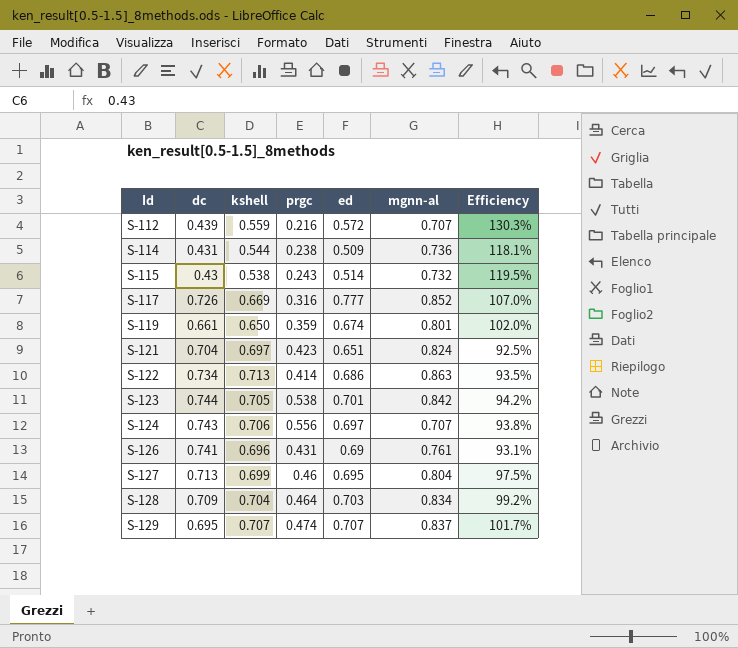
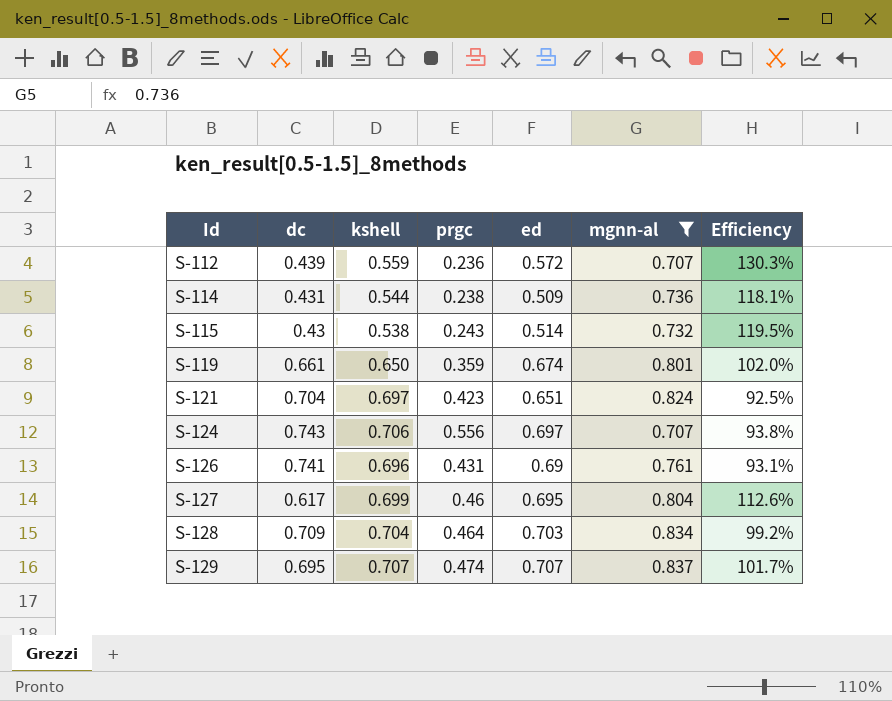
filter: none -> mgnn-al <= 0.837
S-112 | prgc: 0.216 -> 0.236
S-127 | dc: 0.713 -> 0.617
S-127 | Efficiency: 97.5% -> 112.6%

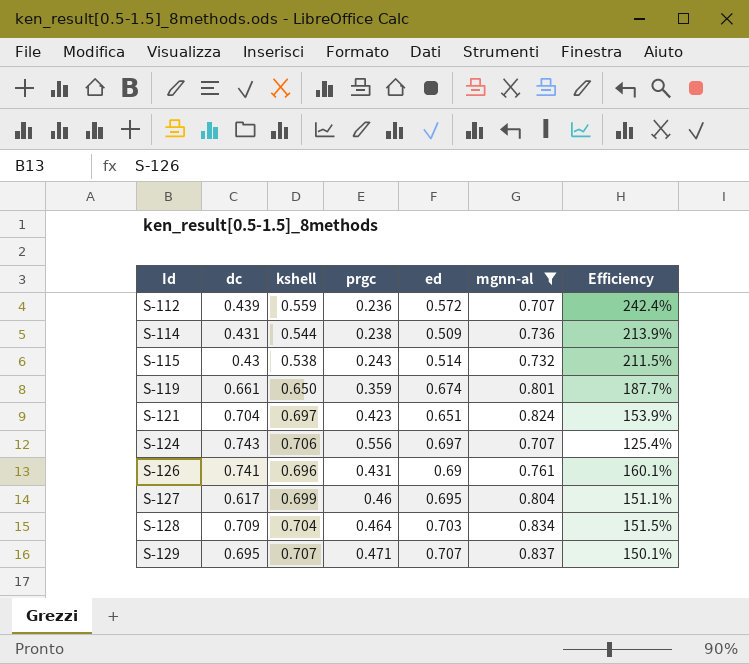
column Efficiency | formula: [ed] / [dc] -> [ed] / [prgc]
S-129 | prgc: 0.474 -> 0.471

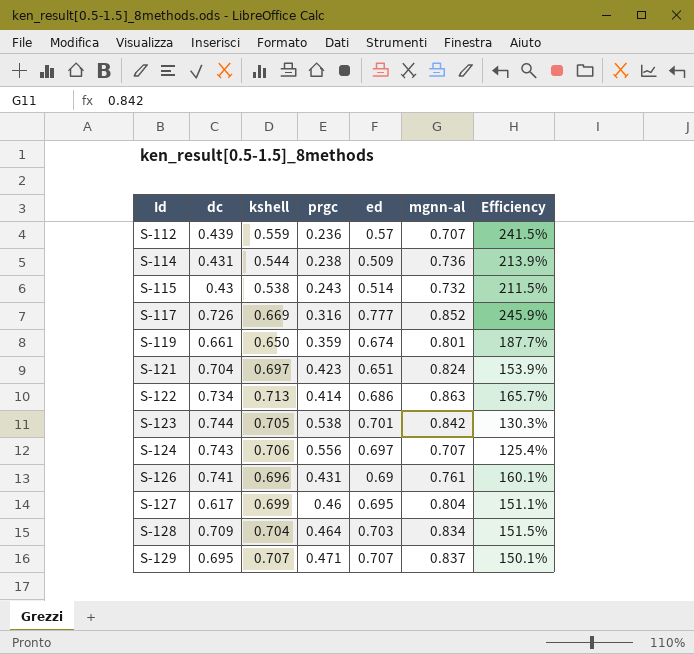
filter: mgnn-al <= 0.837 -> none
S-112 | ed: 0.572 -> 0.57
S-112 | Efficiency: 242.4% -> 241.5%

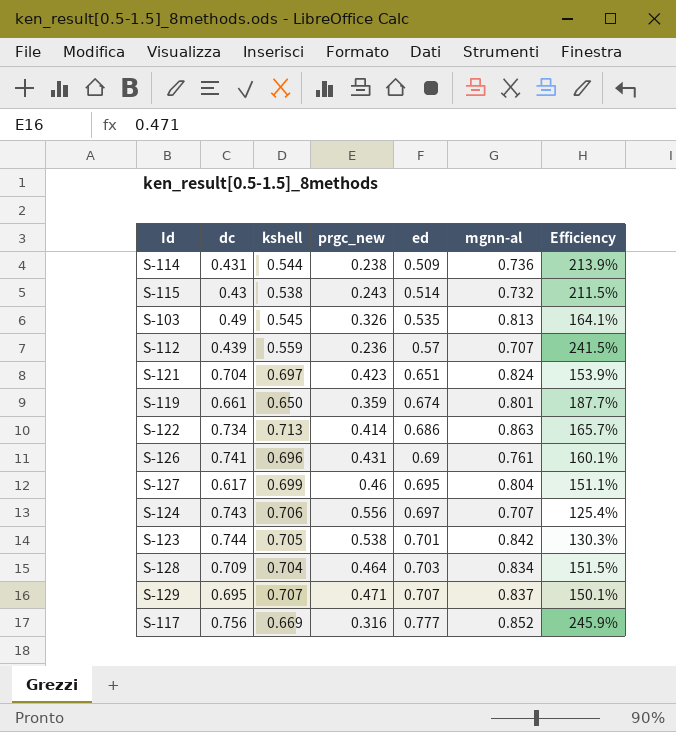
row order: Id ascending -> ed ascending
column name: prgc -> prgc_new
row S-103: none -> 0.49 | 0.545 | 0.326 | 0.535 | 0.813 | 164.1%
S-117 | dc: 0.726 -> 0.756

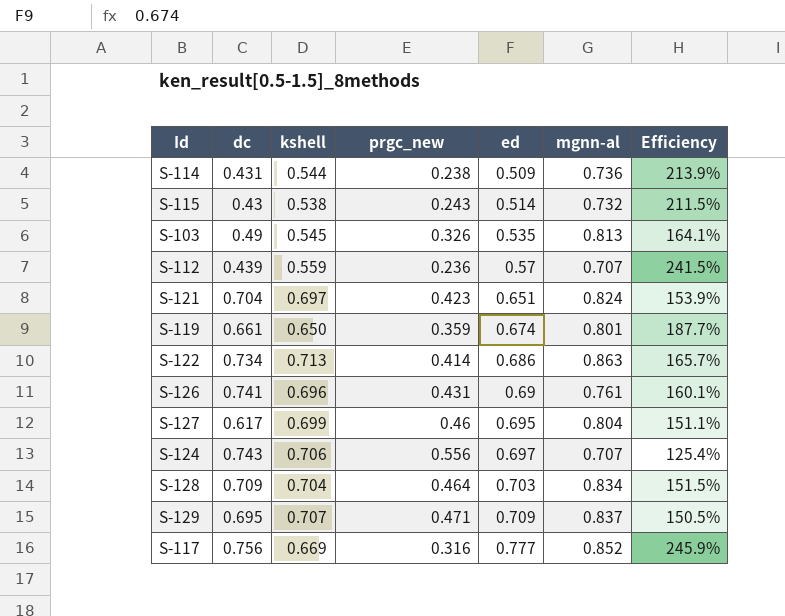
row S-123: 0.744 | 0.705 | 0.538 | 0.701 | 0.842 | 130.3% -> none
S-129 | ed: 0.707 -> 0.709
S-129 | Efficiency: 150.1% -> 150.5%

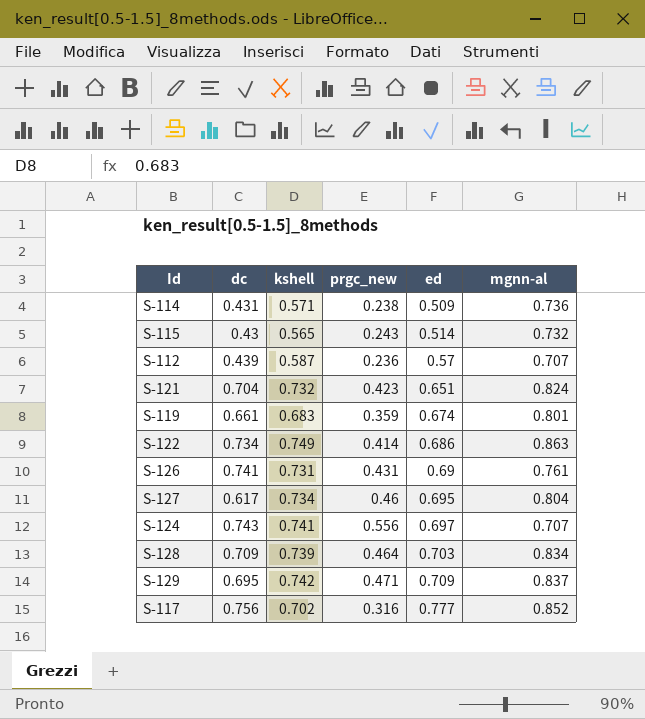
column Efficiency | formula: [ed] / [prgc_new] -> none
row S-103: 0.49 | 0.545 | 0.326 | 0.535 | 0.813 | 164.1% -> none
S-114 | kshell: 0.544 -> 0.571
S-115 | kshell: 0.538 -> 0.565
S-112 | kshell: 0.559 -> 0.587
S-121 | kshell: 0.697 -> 0.732
S-119 | kshell: 0.650 -> 0.683
S-122 | kshell: 0.713 -> 0.749
S-126 | kshell: 0.696 -> 0.731
S-127 | kshell: 0.699 -> 0.734
S-124 | kshell: 0.706 -> 0.741
S-128 | kshell: 0.704 -> 0.739
S-129 | kshell: 0.707 -> 0.742
S-117 | kshell: 0.669 -> 0.702

